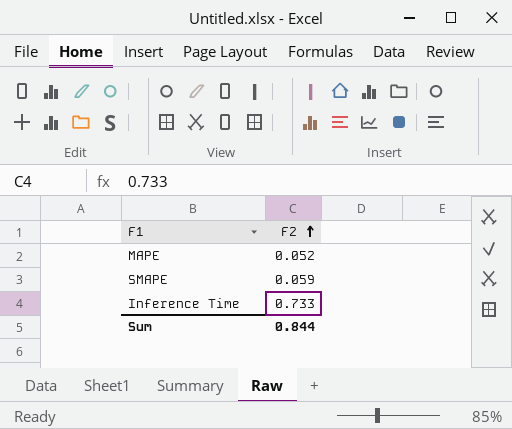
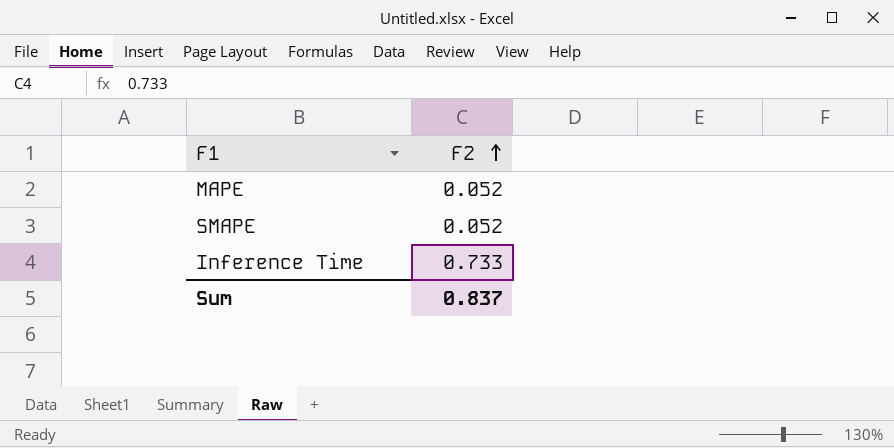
SMAPE | F2: 0.059 -> 0.052
Sum | F2: 0.844 -> 0.837

